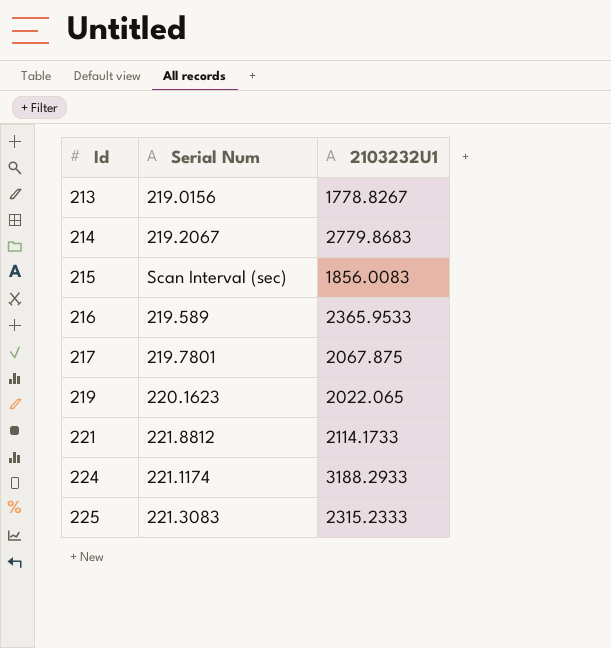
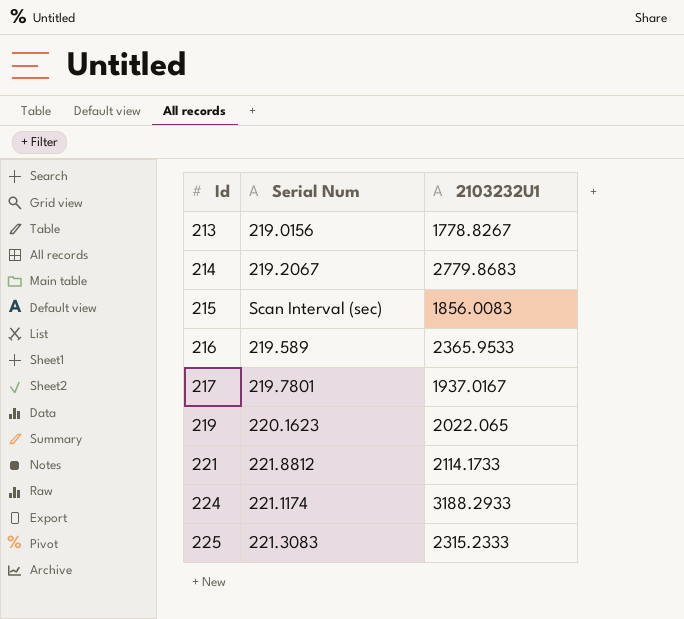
217 | 2103232U1: 2067.875 -> 1937.0167

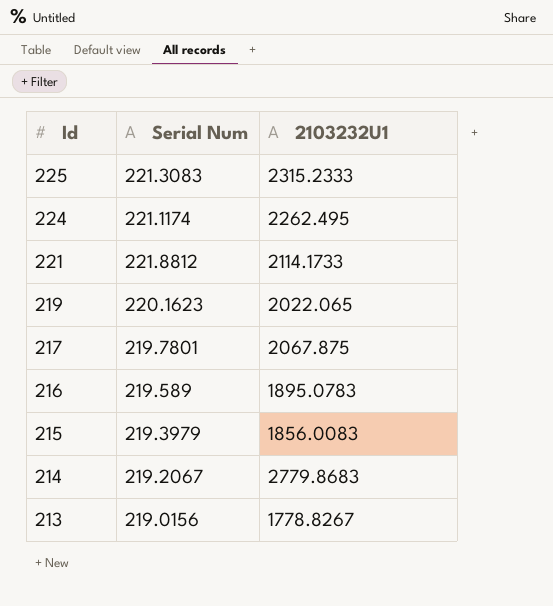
row order: Id ascending -> Id descending
224 | 2103232U1: 3188.2933 -> 2262.495
217 | 2103232U1: 1937.0167 -> 2067.875
216 | 2103232U1: 2365.9533 -> 1895.0783
215 | Serial Num: Scan Interval (sec) -> 219.3979

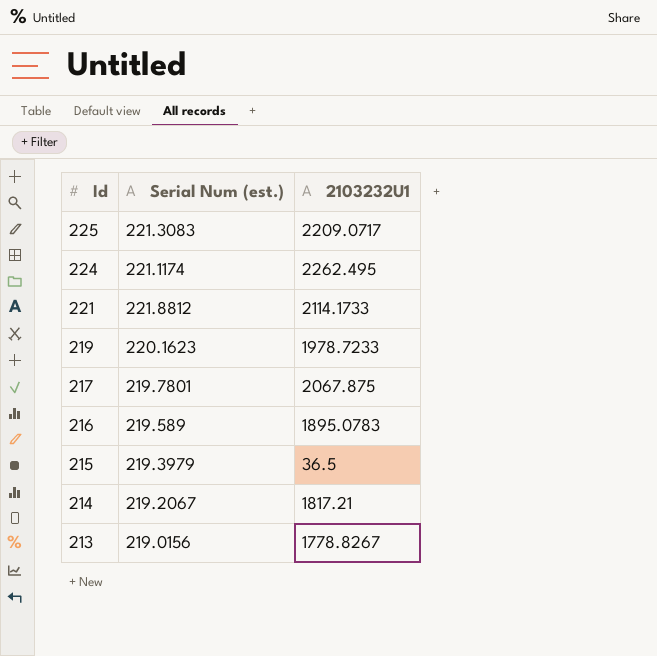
column name: Serial Num -> Serial Num (est.)
225 | 2103232U1: 2315.2333 -> 2209.0717
219 | 2103232U1: 2022.065 -> 1978.7233
215 | 2103232U1: 1856.0083 -> 36.5
214 | 2103232U1: 2779.8683 -> 1817.21

